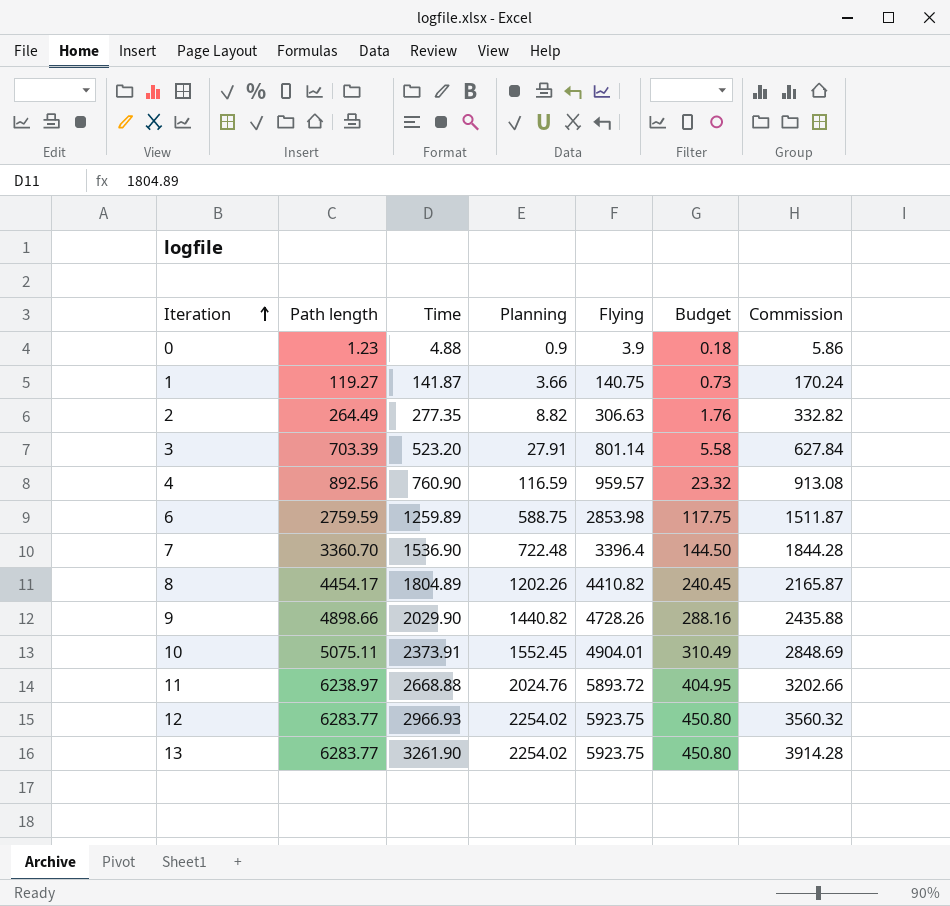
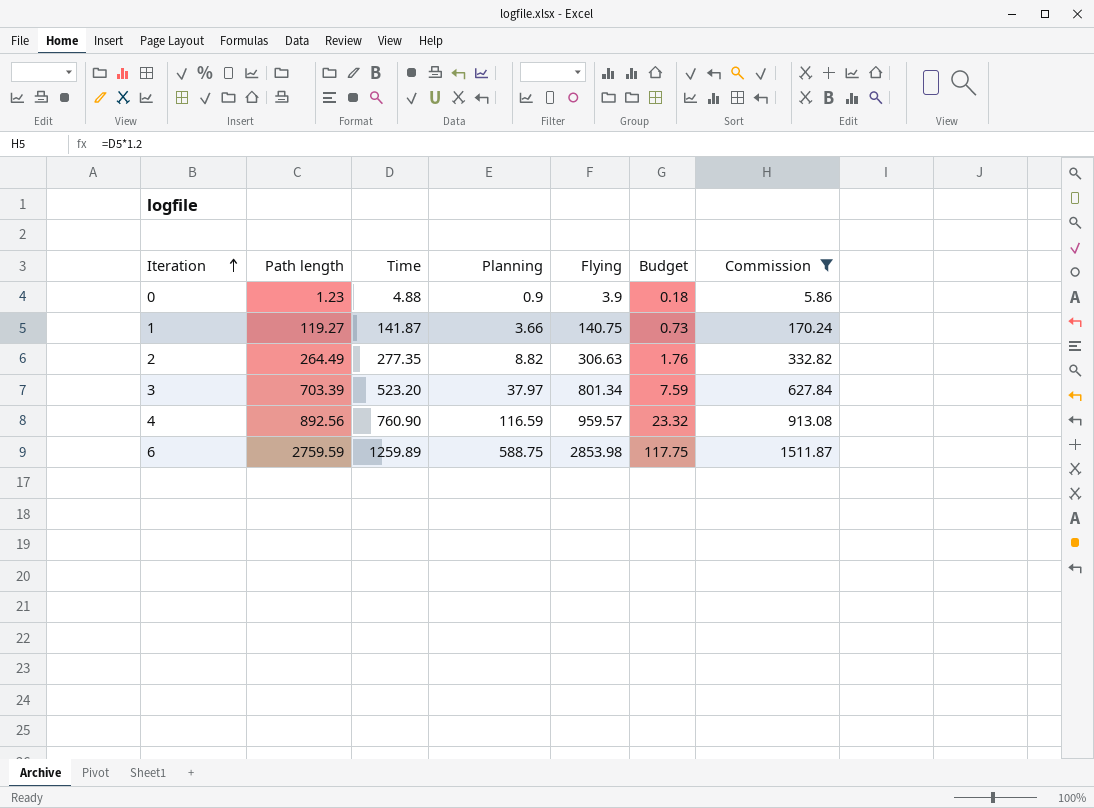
filter: none -> Commission <= 1511.87
3 | Planning: 27.91 -> 37.97
3 | Flying: 801.14 -> 801.34
3 | Budget: 5.58 -> 7.59

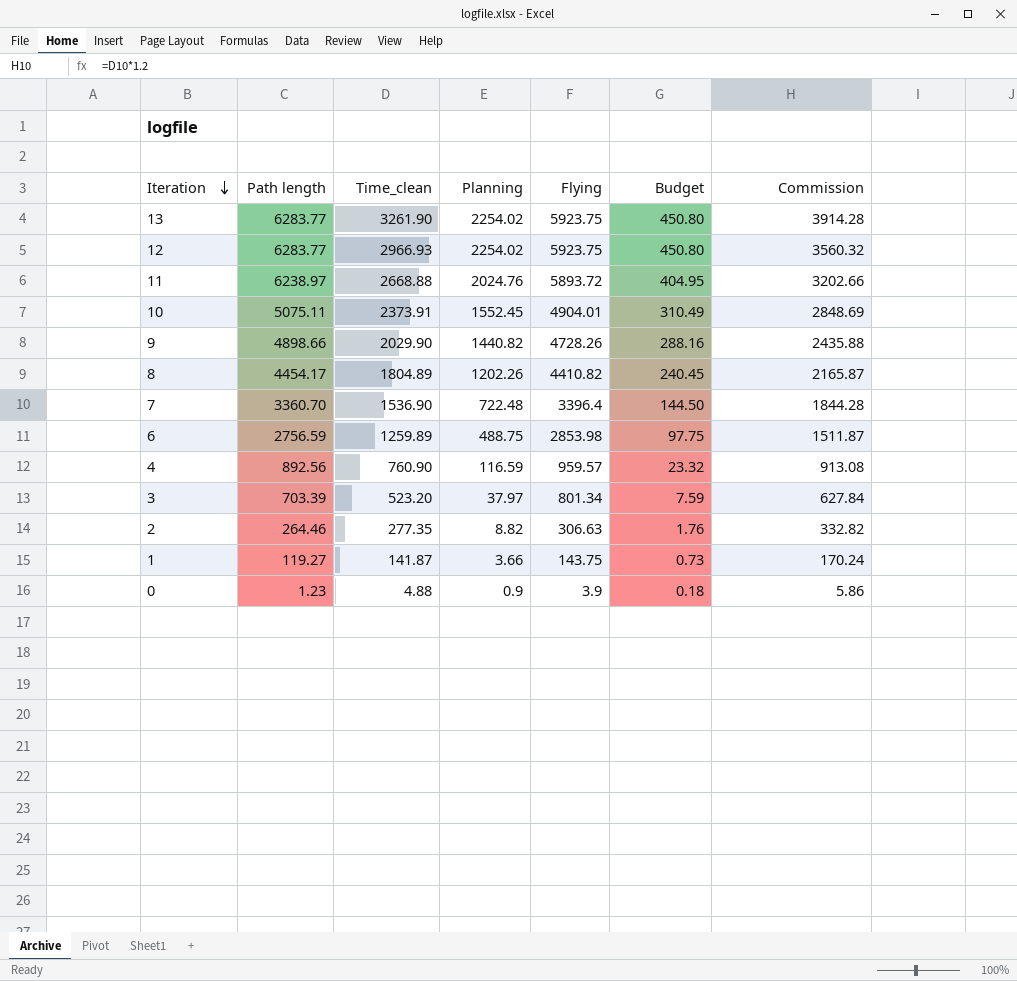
filter: Commission <= 1511.87 -> none
row order: Iteration ascending -> Iteration descending
column name: Time -> Time_clean
6 | Path length: 2759.59 -> 2756.59
6 | Planning: 588.75 -> 488.75
6 | Budget: 117.75 -> 97.75
2 | Path length: 264.49 -> 264.46
1 | Flying: 140.75 -> 143.75

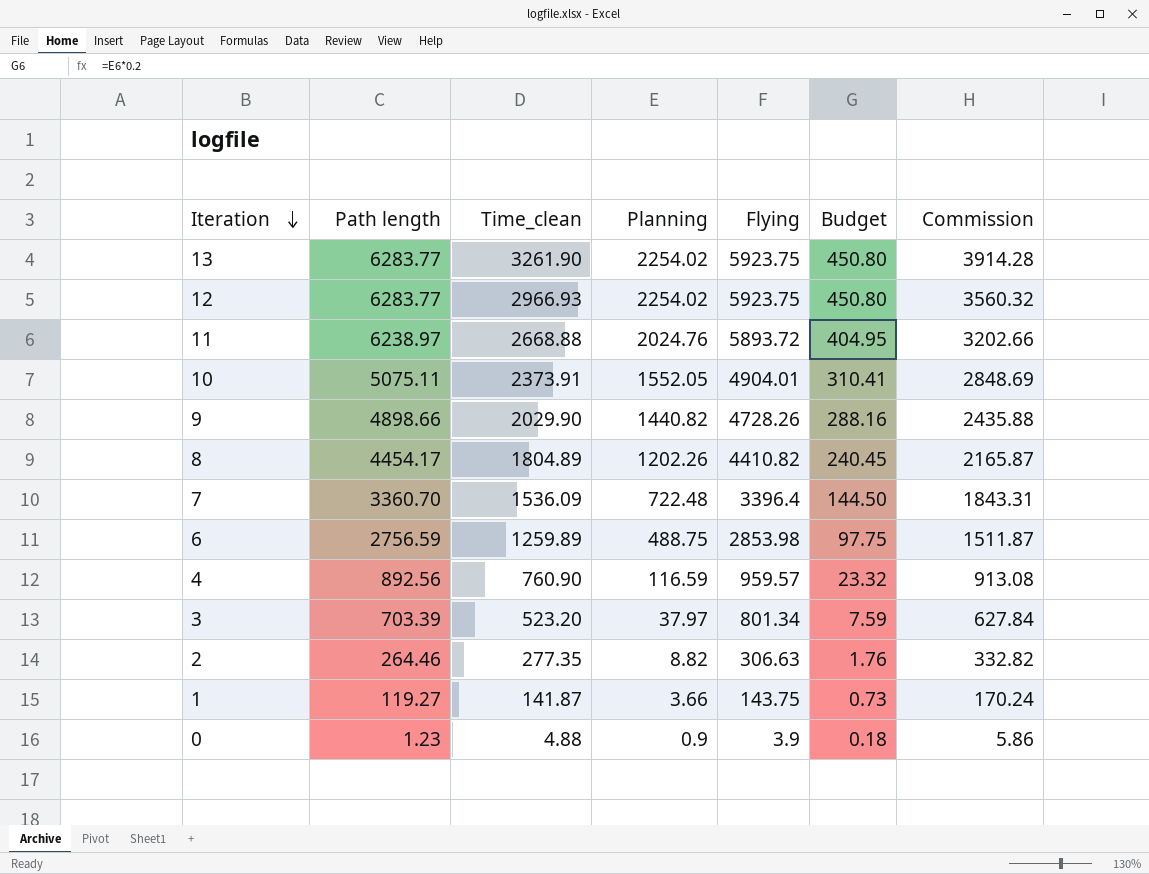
10 | Planning: 1552.45 -> 1552.05
10 | Budget: 310.49 -> 310.41
7 | Time_clean: 1536.90 -> 1536.09
7 | Commission: 1844.28 -> 1843.31

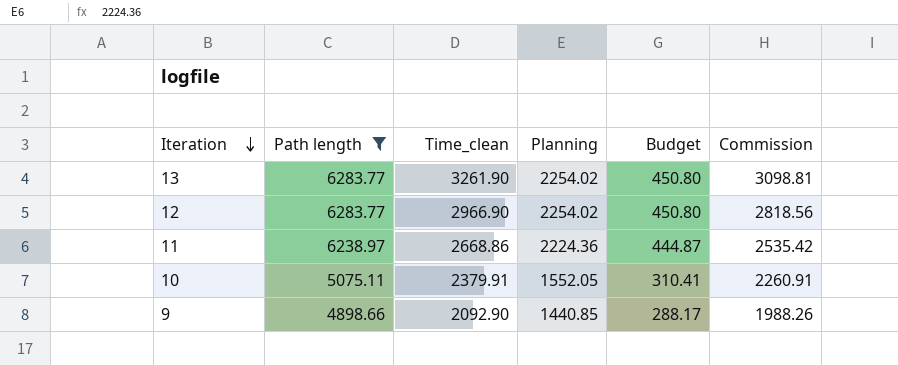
filter: none -> Path length >= 4898.66
column Flying | position: 5 -> none
column Commission | formula: [Time_clean] * 1.2 -> [Time_clean] * 0.95
12 | Time_clean: 2966.93 -> 2966.90
11 | Time_clean: 2668.88 -> 2668.86
11 | Planning: 2024.76 -> 2224.36
11 | Budget: 404.95 -> 444.87
10 | Time_clean: 2373.91 -> 2379.91
9 | Time_clean: 2029.90 -> 2092.90
9 | Planning: 1440.82 -> 1440.85
9 | Budget: 288.16 -> 288.17

